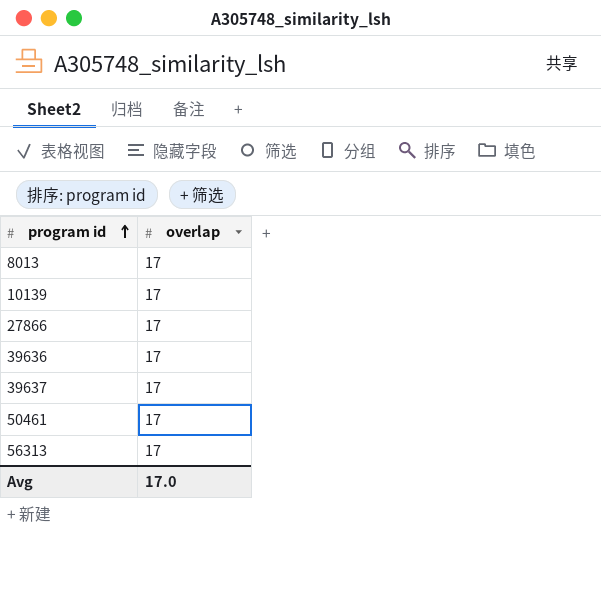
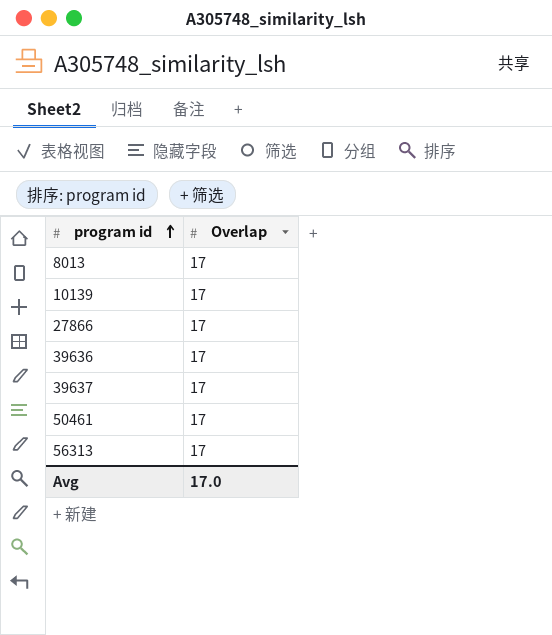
column name: overlap -> Overlap

